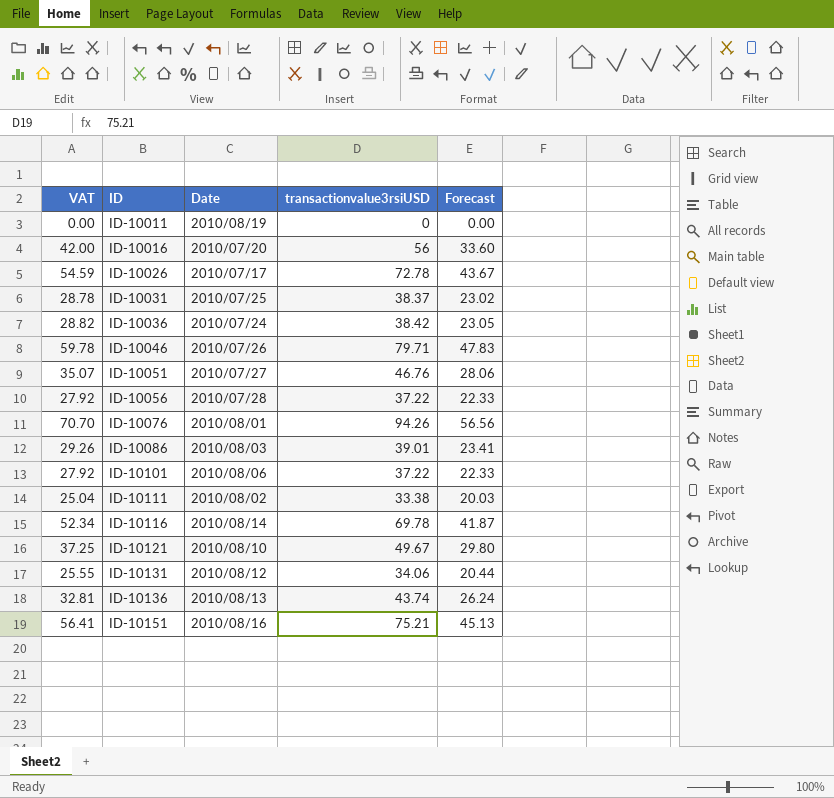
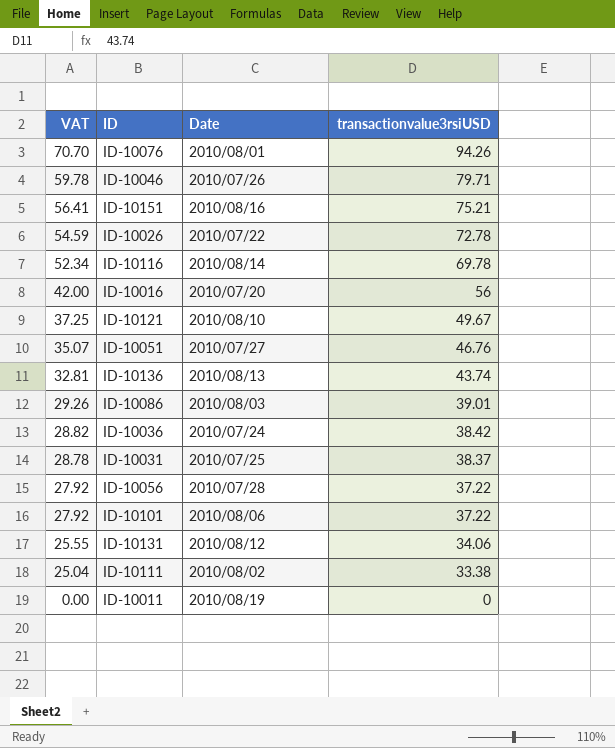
row order: ID ascending -> VAT descending
column Forecast | formula: [transactionvalue3rsiUSD] * 0.6 -> none
ID-10026 | Date: 2010/07/17 -> 2010/07/22

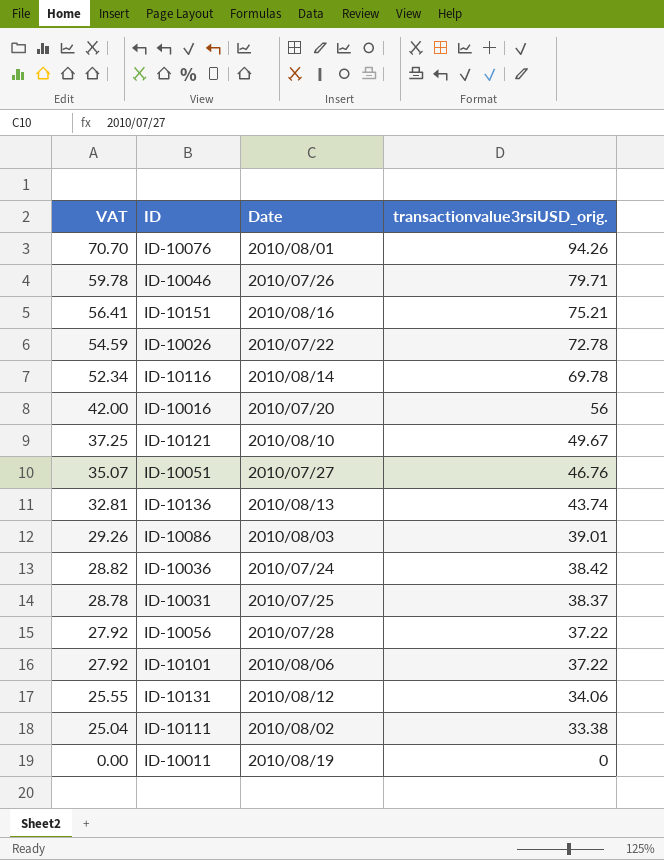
column name: transactionvalue3rsiUSD -> transactionvalue3rsiUSD_orig.

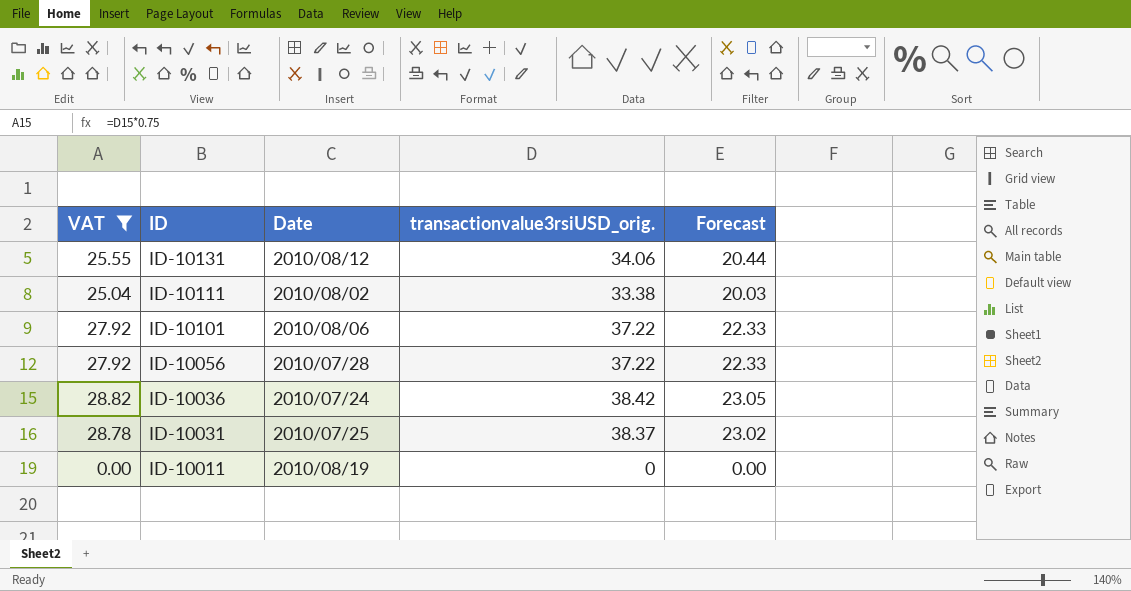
filter: none -> VAT <= 28.82
row order: VAT descending -> ID descending
column Forecast | formula: none -> [transactionvalue3rsiUSD_orig.] * 0.6

